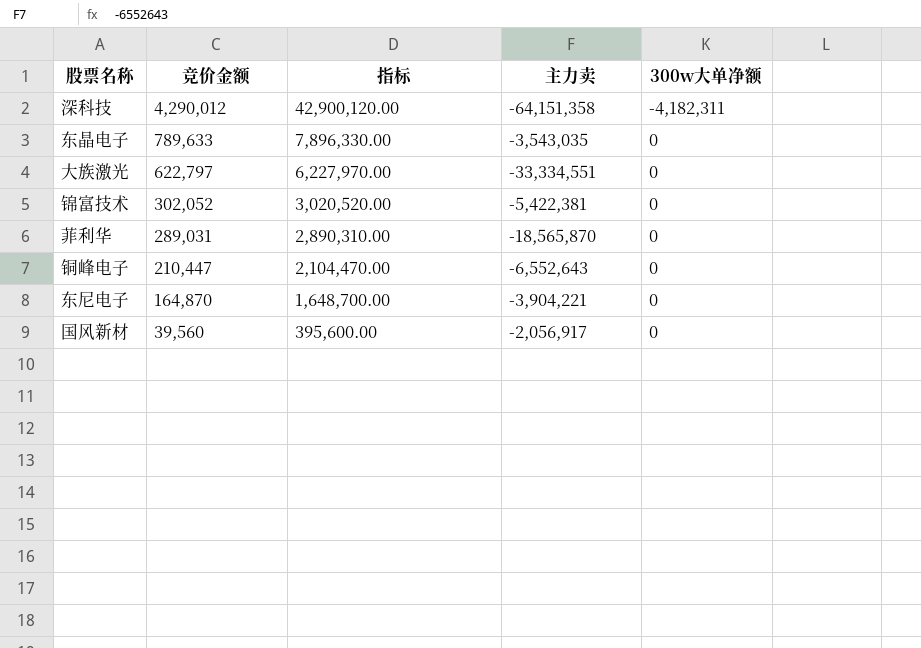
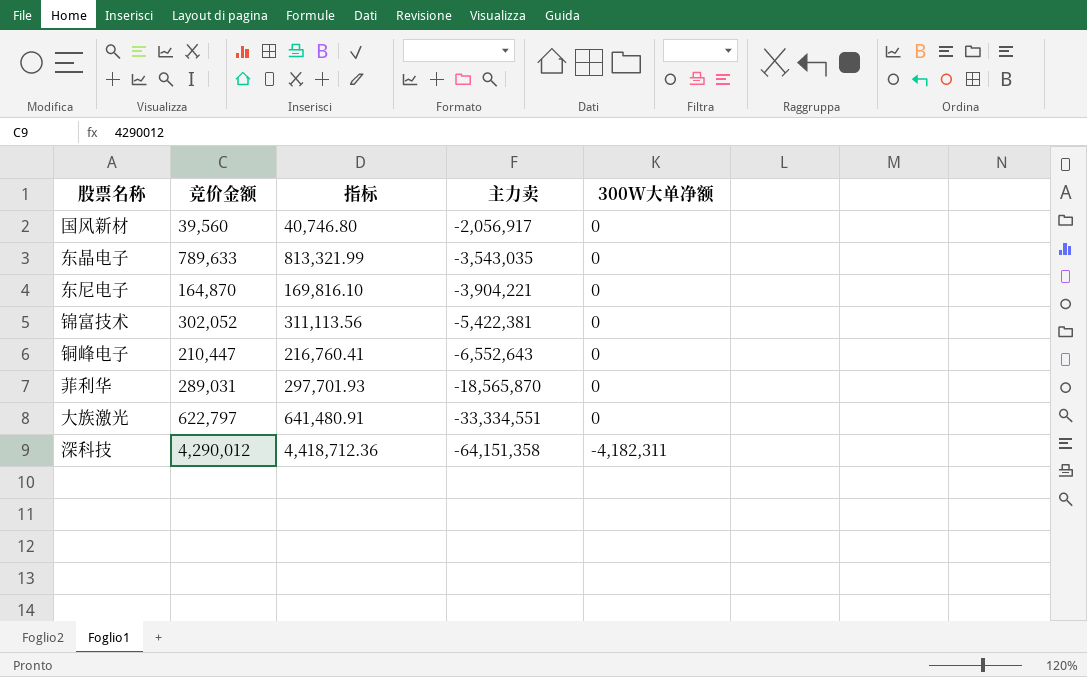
row order: 竞价金额 descending -> 主力卖 descending
column 指标 | formula: [竞价金额] * 10 -> [竞价金额] * 1.03
column name: 300w大单净额 -> 300W大单净额

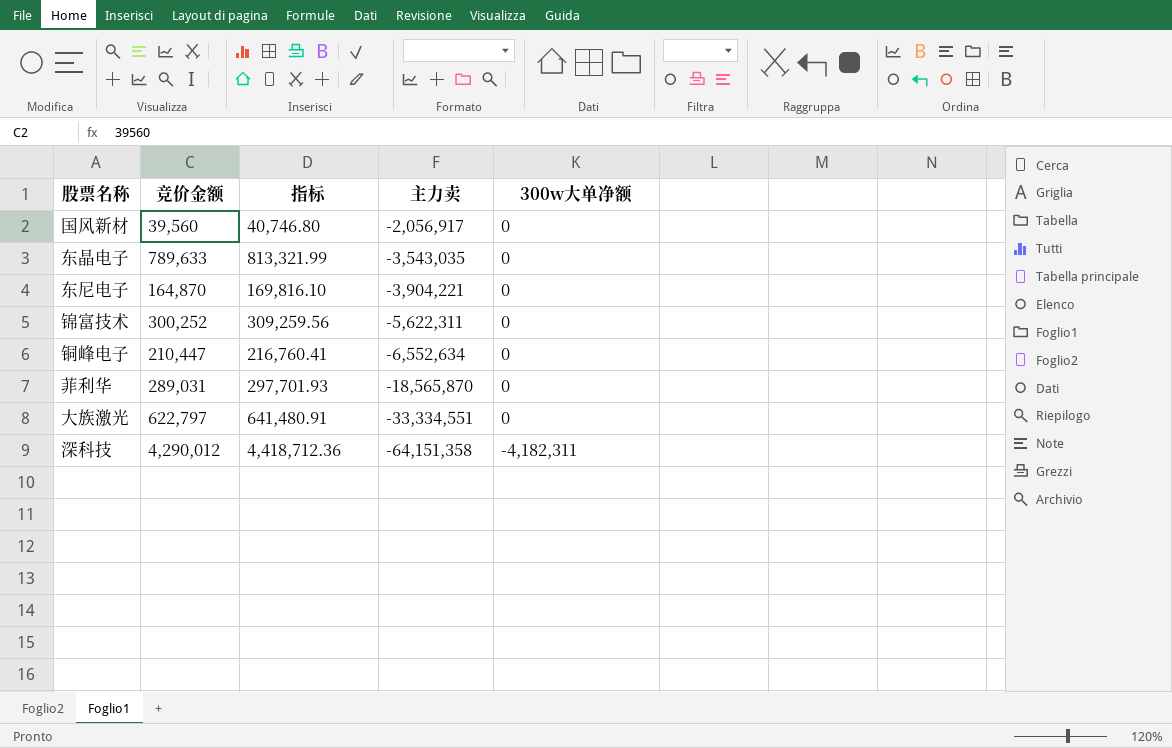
column name: 300W大单净额 -> 300w大单净额
锦富技术 | 竞价金额: 302,052 -> 300,252
锦富技术 | 指标: 311,113.56 -> 309,259.56
锦富技术 | 主力卖: -5,422,381 -> -5,622,311
铜峰电子 | 主力卖: -6,552,643 -> -6,552,634

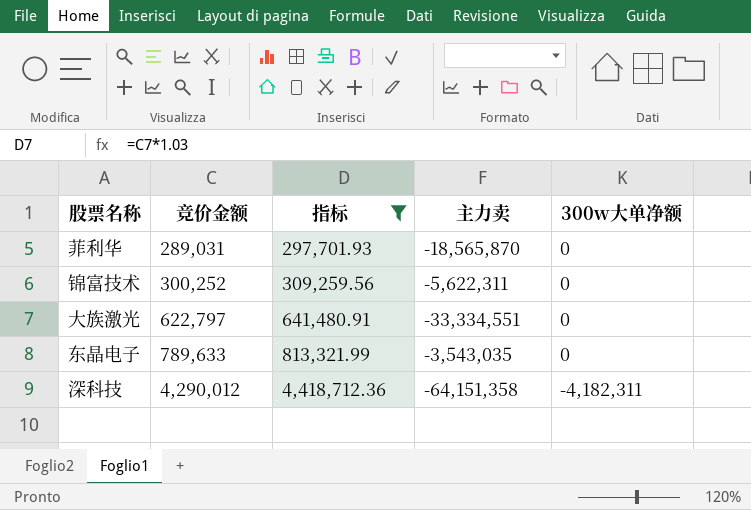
filter: none -> 指标 >= 297,701.93
row order: 主力卖 descending -> 竞价金额 ascending

